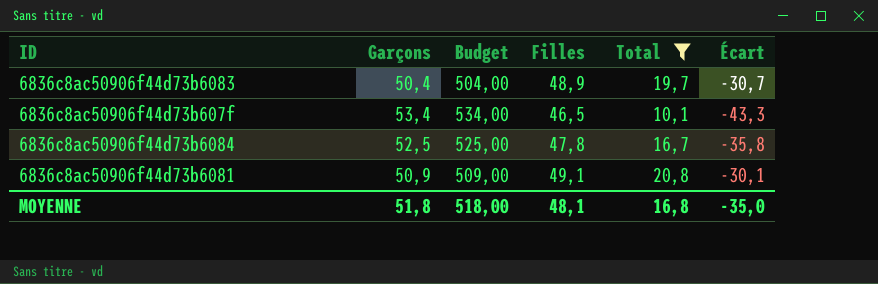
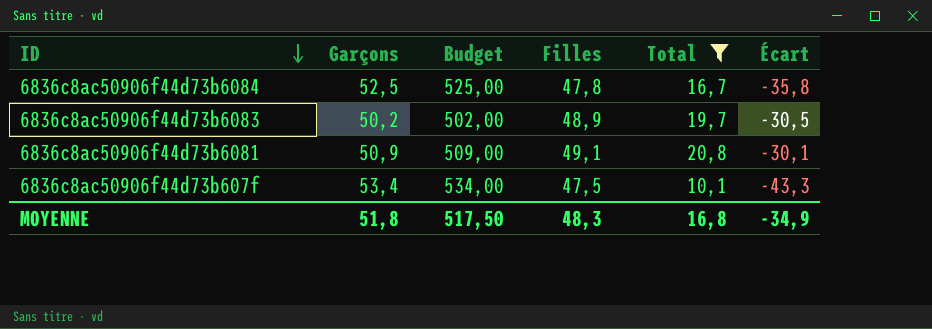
row order: none -> ID descending
6836c8ac50906f44d73b6083 | Garçons: 50,4 -> 50,2
6836c8ac50906f44d73b6083 | Budget: 504,00 -> 502,00
6836c8ac50906f44d73b6083 | Écart: -30,7 -> -30,5
6836c8ac50906f44d73b607f | Filles: 46,5 -> 47,5
MOYENNE | Budget: 518,00 -> 517,50
MOYENNE | Filles: 48,1 -> 48,3
MOYENNE | Écart: -35,0 -> -34,9

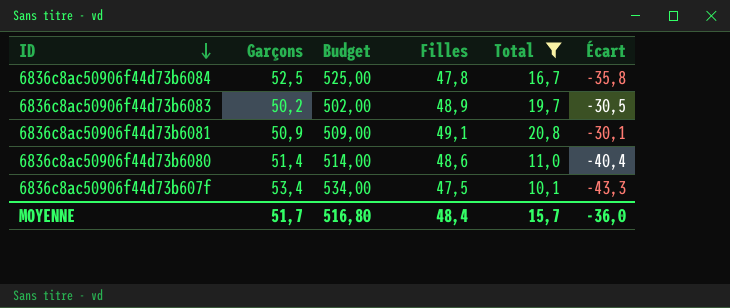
row 6836c8ac50906f44d73b6080: none -> 51,4 | 514,00 | 48,6 | 11,0 | -40,4
MOYENNE | Garçons: 51,8 -> 51,7
MOYENNE | Budget: 517,50 -> 516,80
MOYENNE | Filles: 48,3 -> 48,4
MOYENNE | Total: 16,8 -> 15,7
MOYENNE | Écart: -34,9 -> -36,0

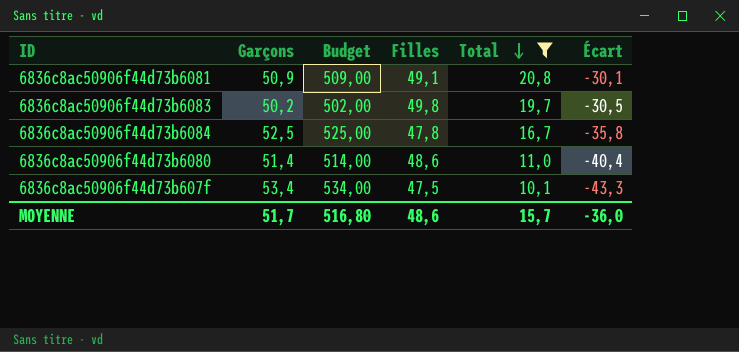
row order: ID descending -> Total descending
6836c8ac50906f44d73b6083 | Filles: 48,9 -> 49,8
MOYENNE | Filles: 48,4 -> 48,6

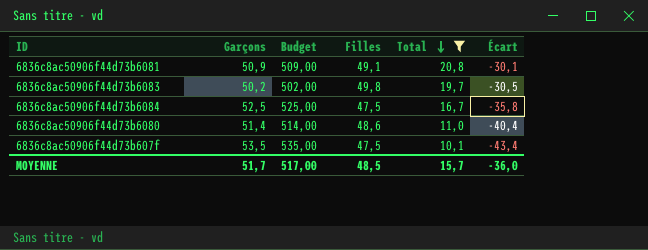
6836c8ac50906f44d73b6084 | Filles: 47,8 -> 47,5
6836c8ac50906f44d73b607f | Garçons: 53,4 -> 53,5
6836c8ac50906f44d73b607f | Budget: 534,00 -> 535,00
6836c8ac50906f44d73b607f | Écart: -43,3 -> -43,4
MOYENNE | Budget: 516,80 -> 517,00
MOYENNE | Filles: 48,6 -> 48,5

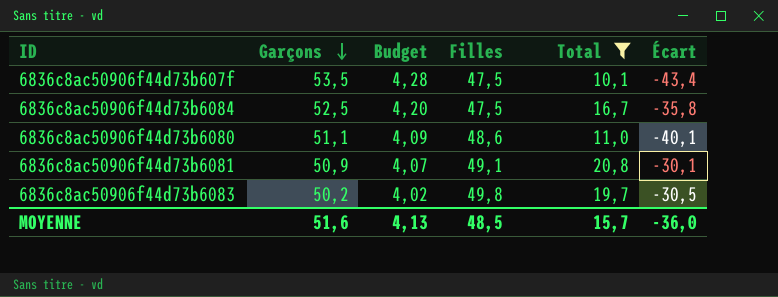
row order: Total descending -> Garçons descending
column Budget | formula: [Garçons] * 10 -> [Garçons] * 0,08
6836c8ac50906f44d73b6080 | Garçons: 51,4 -> 51,1
6836c8ac50906f44d73b6080 | Écart: -40,4 -> -40,1
MOYENNE | Garçons: 51,7 -> 51,6
MOYENNE | Budget: 517,00 -> 4,13

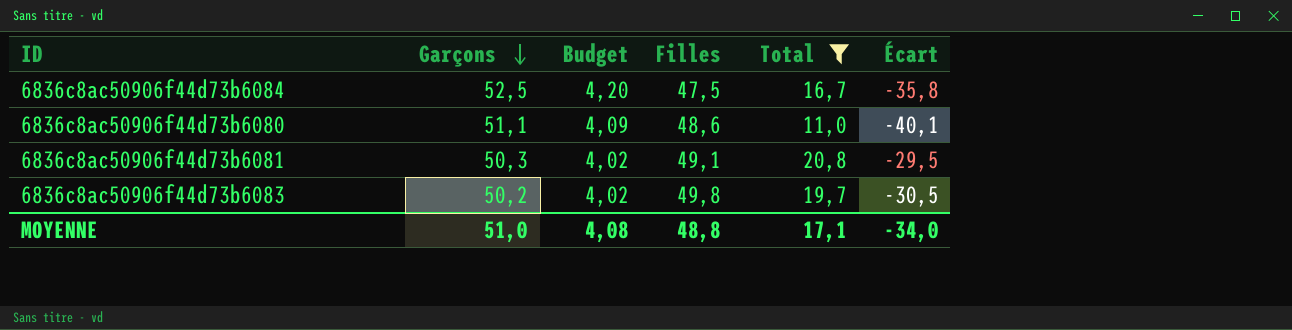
row 6836c8ac50906f44d73b607f: 53,5 | 4,28 | 47,5 | 10,1 | -43,4 -> none
6836c8ac50906f44d73b6081 | Garçons: 50,9 -> 50,3
6836c8ac50906f44d73b6081 | Budget: 4,07 -> 4,02
6836c8ac50906f44d73b6081 | Écart: -30,1 -> -29,5
MOYENNE | Garçons: 51,6 -> 51,0
MOYENNE | Budget: 4,13 -> 4,08
MOYENNE | Filles: 48,5 -> 48,8
MOYENNE | Total: 15,7 -> 17,1
MOYENNE | Écart: -36,0 -> -34,0

